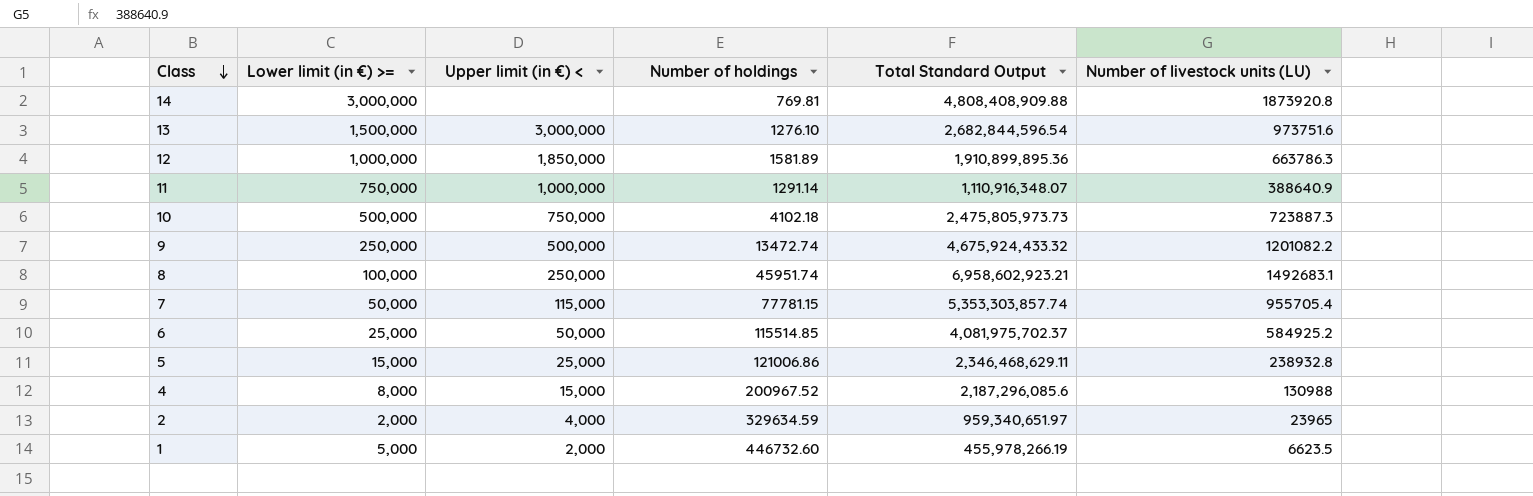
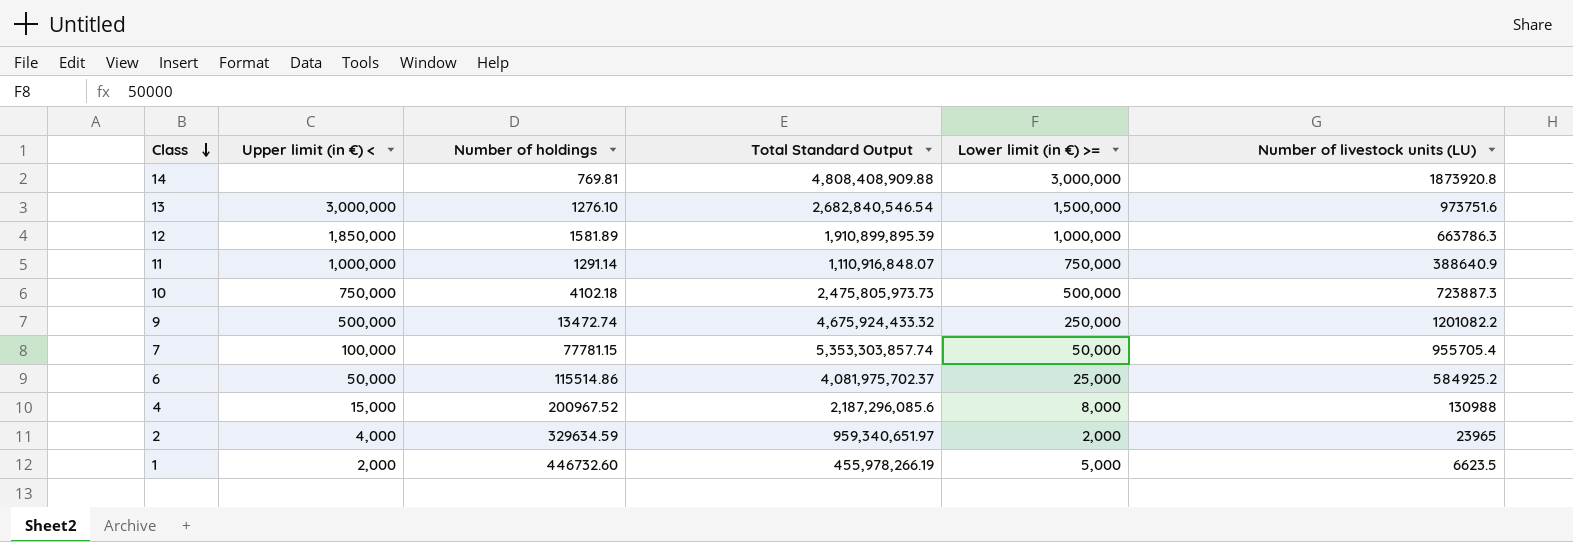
column Lower limit (in €) >= | position: 2 -> 5
row 8: 100,000 | 250,000 | 45951.74 | 6,958,602,923.21 | 1492683.1 -> none
row 5: 15,000 | 25,000 | 121006.86 | 2,346,468,629.11 | 238932.8 -> none
13 | Total Standard Output: 2,682,844,596.54 -> 2,682,840,546.54
12 | Total Standard Output: 1,910,899,895.36 -> 1,910,899,895.39
11 | Total Standard Output: 1,110,916,348.07 -> 1,110,916,848.07
7 | Upper limit (in €) <: 115,000 -> 100,000
6 | Number of holdings: 115514.85 -> 115514.86

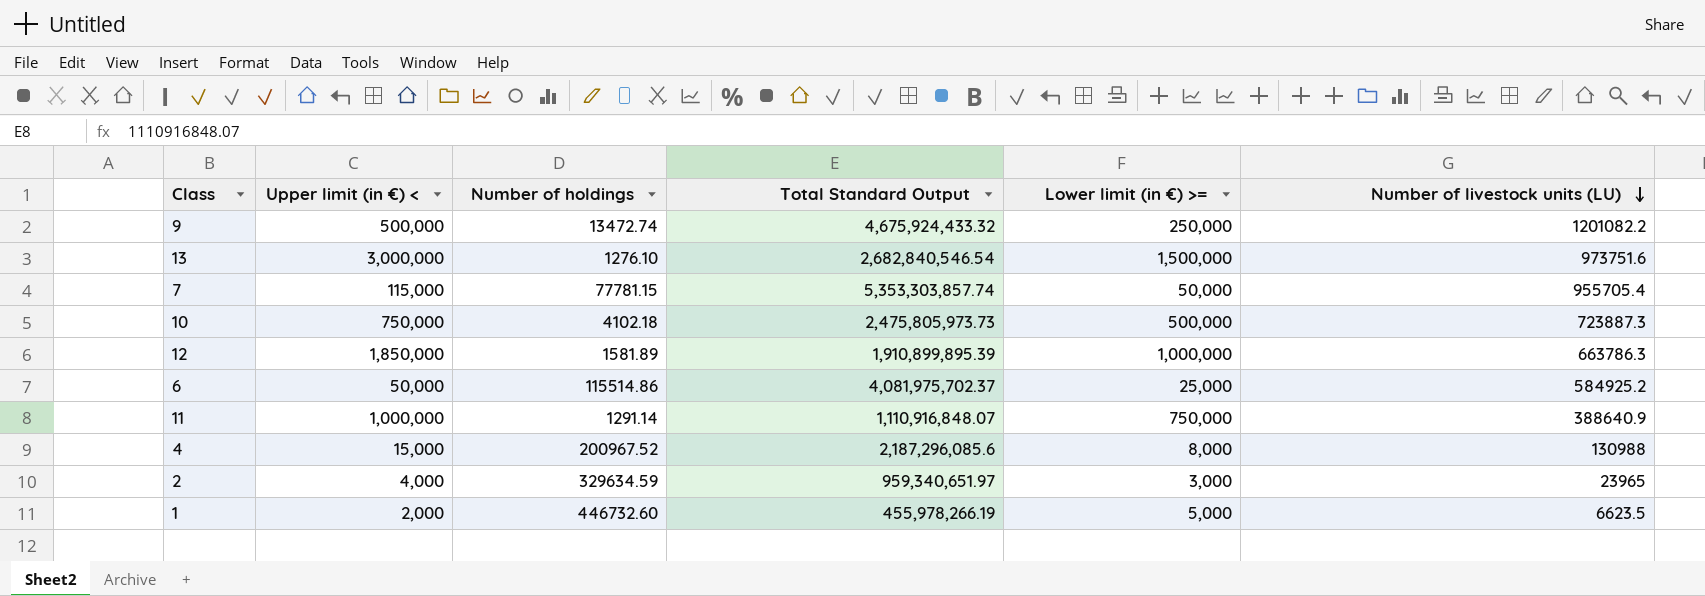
row order: Class descending -> Number of livestock units (LU) descending
row 14: none | 769.81 | 4,808,408,909.88 | 3,000,000 | 1873920.8 -> none
7 | Upper limit (in €) <: 100,000 -> 115,000
2 | Lower limit (in €) >=: 2,000 -> 3,000

